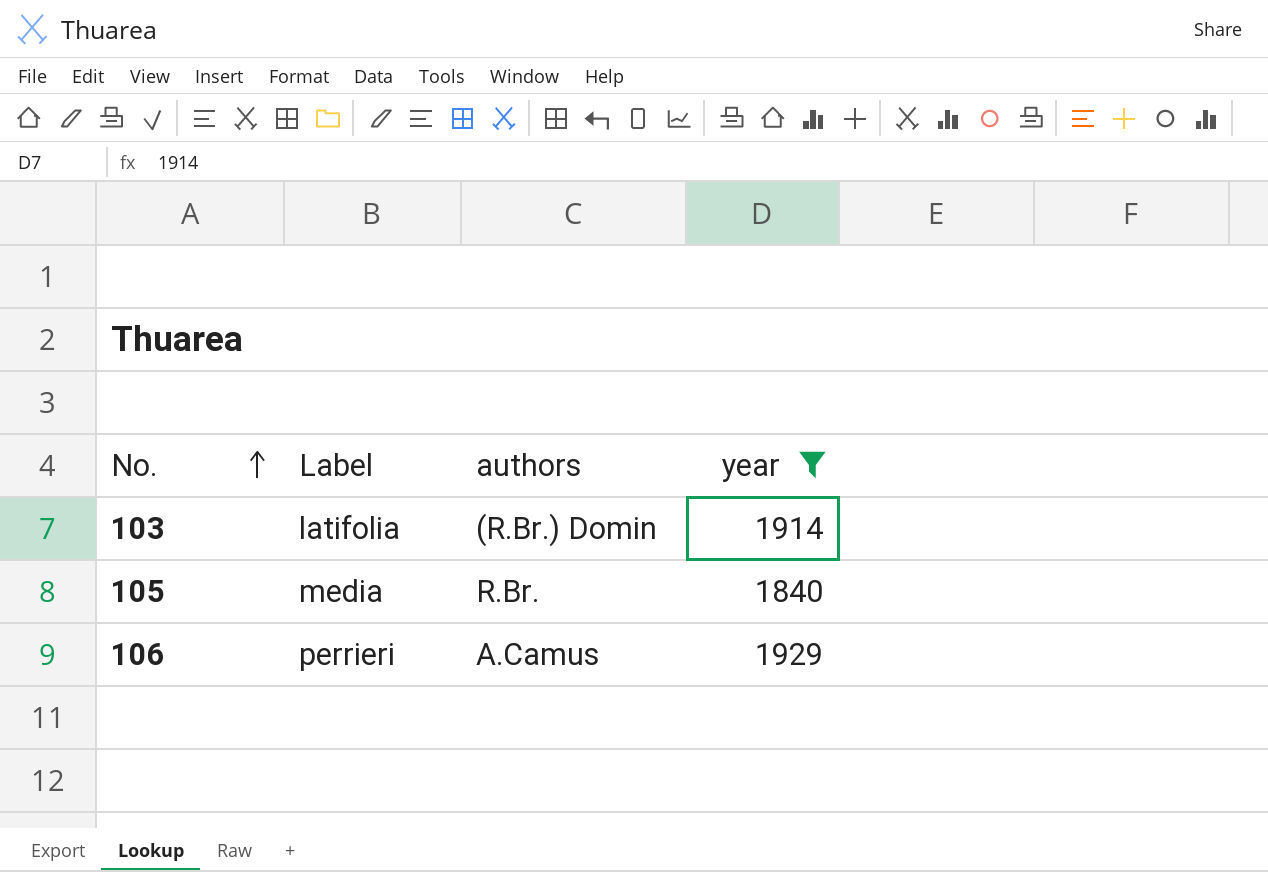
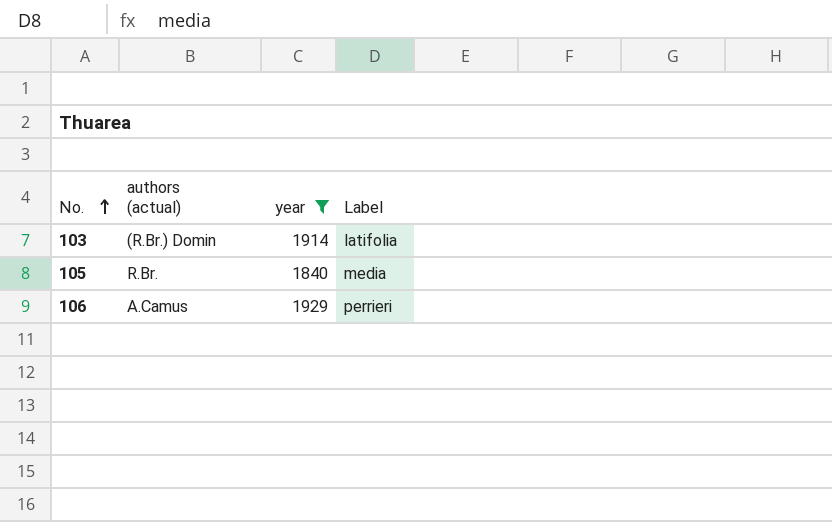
column name: authors -> authors (actual)
column Label | position: 2 -> 4

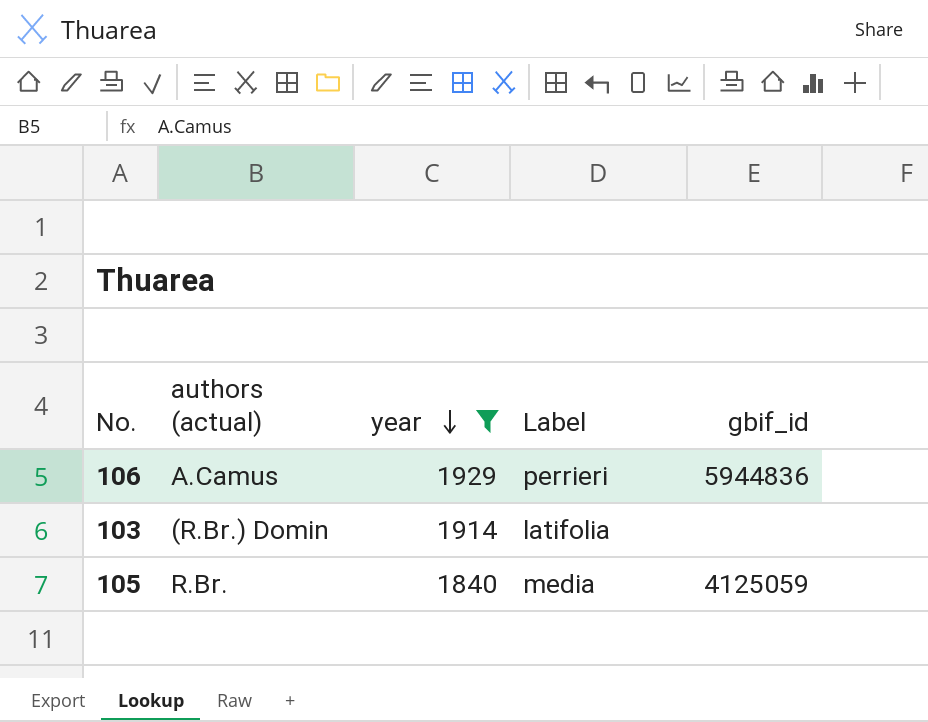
row order: No. ascending -> year descending
column gbif_id | position: none -> 5

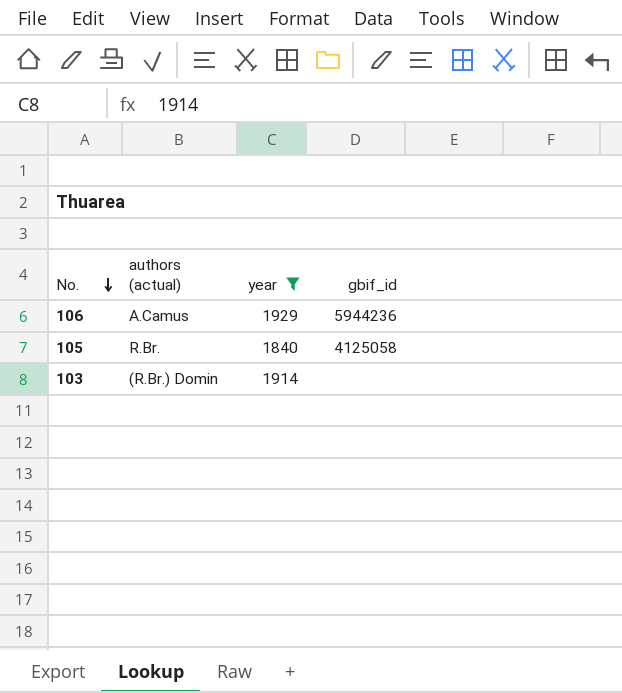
row order: year descending -> No. descending
column Label | position: 4 -> none
106 | gbif_id: 5944836 -> 5944236
105 | gbif_id: 4125059 -> 4125058

